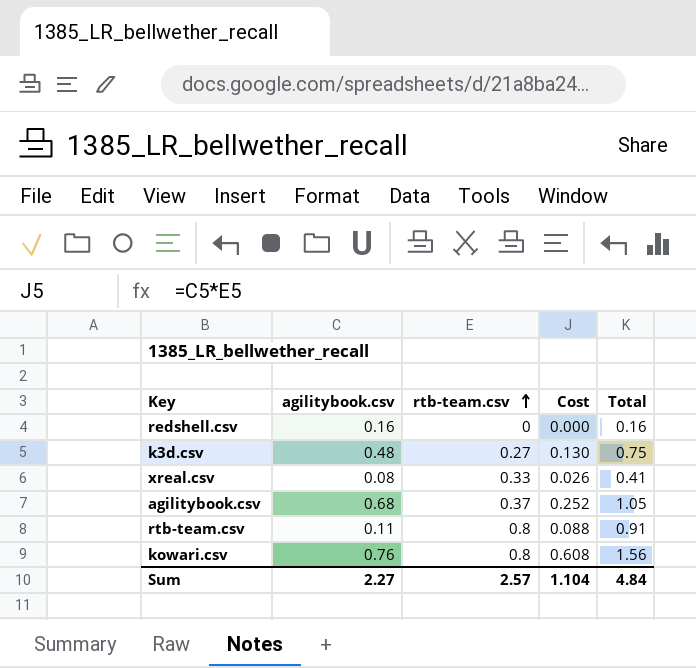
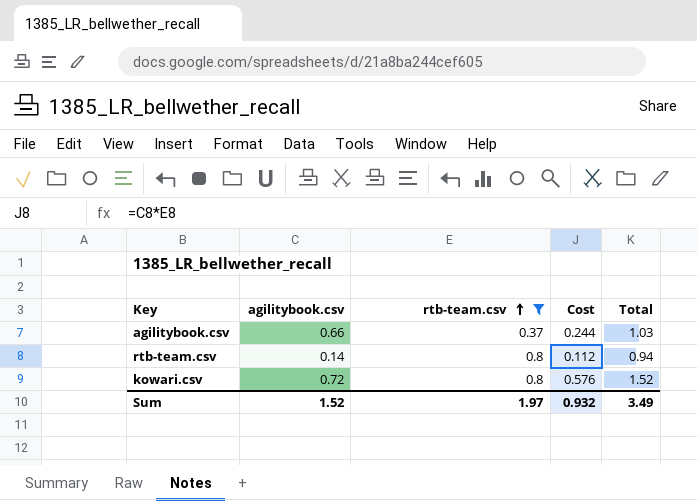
filter: none -> rtb-team.csv >= 0.37
agilitybook.csv | agilitybook.csv: 0.68 -> 0.66
agilitybook.csv | Cost: 0.252 -> 0.244
agilitybook.csv | Total: 1.05 -> 1.03
rtb-team.csv | agilitybook.csv: 0.11 -> 0.14
rtb-team.csv | Cost: 0.088 -> 0.112
rtb-team.csv | Total: 0.91 -> 0.94
kowari.csv | agilitybook.csv: 0.76 -> 0.72
kowari.csv | Cost: 0.608 -> 0.576
kowari.csv | Total: 1.56 -> 1.52
Sum | agilitybook.csv: 2.27 -> 1.52
Sum | rtb-team.csv: 2.57 -> 1.97
Sum | Cost: 1.104 -> 0.932
Sum | Total: 4.84 -> 3.49

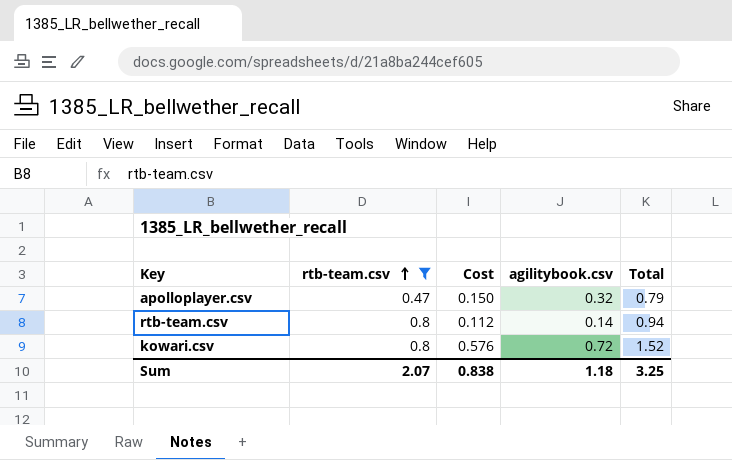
column agilitybook.csv | position: 2 -> 4
row agilitybook.csv: 0.66 | 0.37 | 0.244 | 1.03 -> none
row apolloplayer.csv: none -> 0.47 | 0.150 | 0.32 | 0.79
Sum | rtb-team.csv: 1.97 -> 2.07
Sum | Cost: 0.932 -> 0.838
Sum | agilitybook.csv: 1.52 -> 1.18
Sum | Total: 3.49 -> 3.25

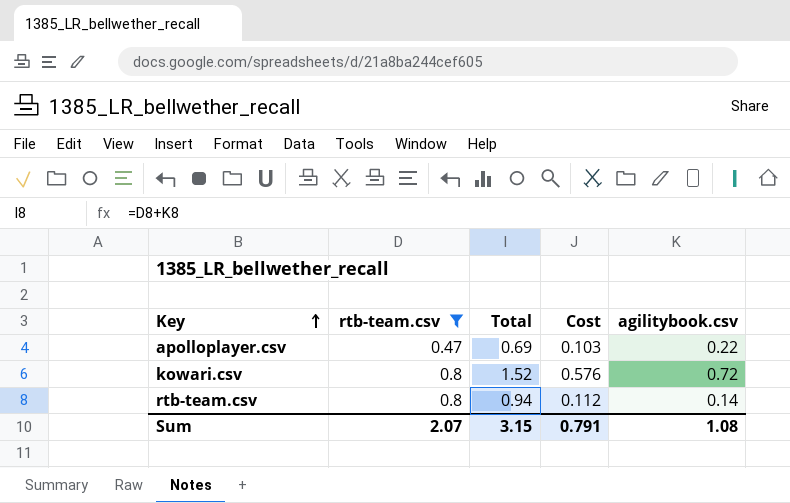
row order: rtb-team.csv ascending -> Key ascending
column Total | position: 5 -> 3
apolloplayer.csv | Total: 0.79 -> 0.69
apolloplayer.csv | Cost: 0.150 -> 0.103
apolloplayer.csv | agilitybook.csv: 0.32 -> 0.22
Sum | Total: 3.25 -> 3.15
Sum | Cost: 0.838 -> 0.791
Sum | agilitybook.csv: 1.18 -> 1.08

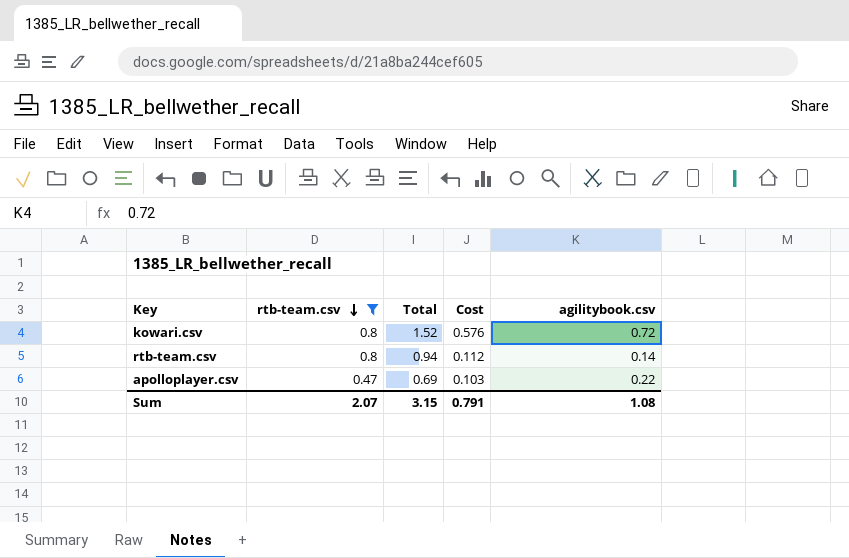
row order: Key ascending -> rtb-team.csv descending

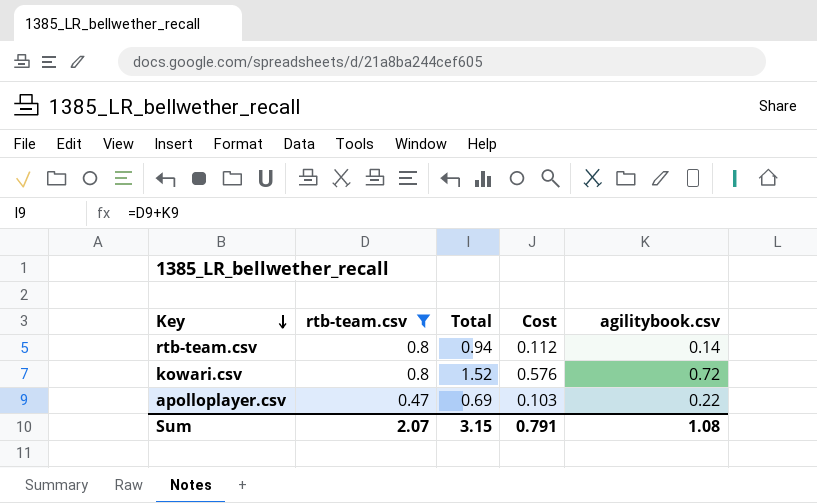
row order: rtb-team.csv descending -> Key descending

